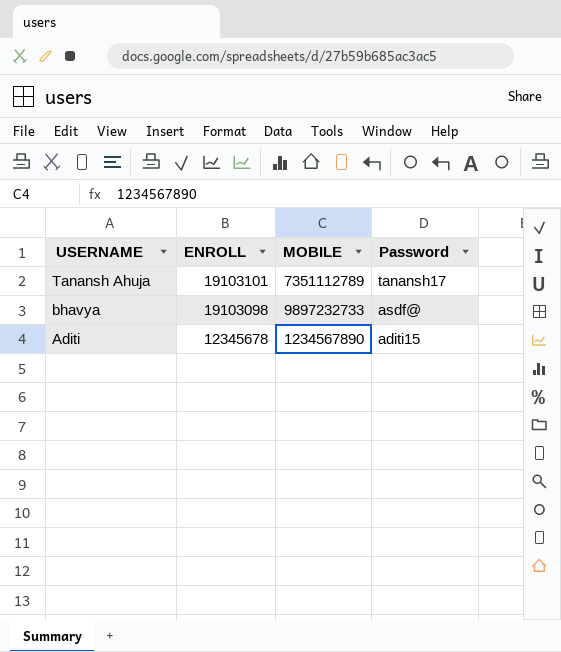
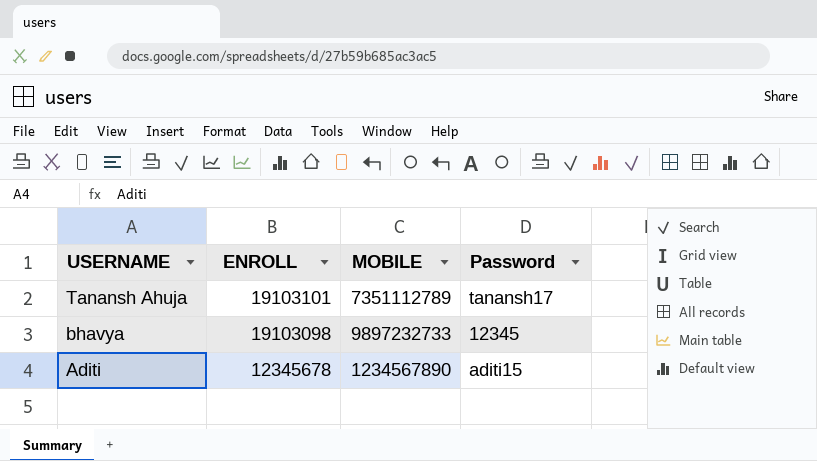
bhavya | Password: asdf@ -> 12345

